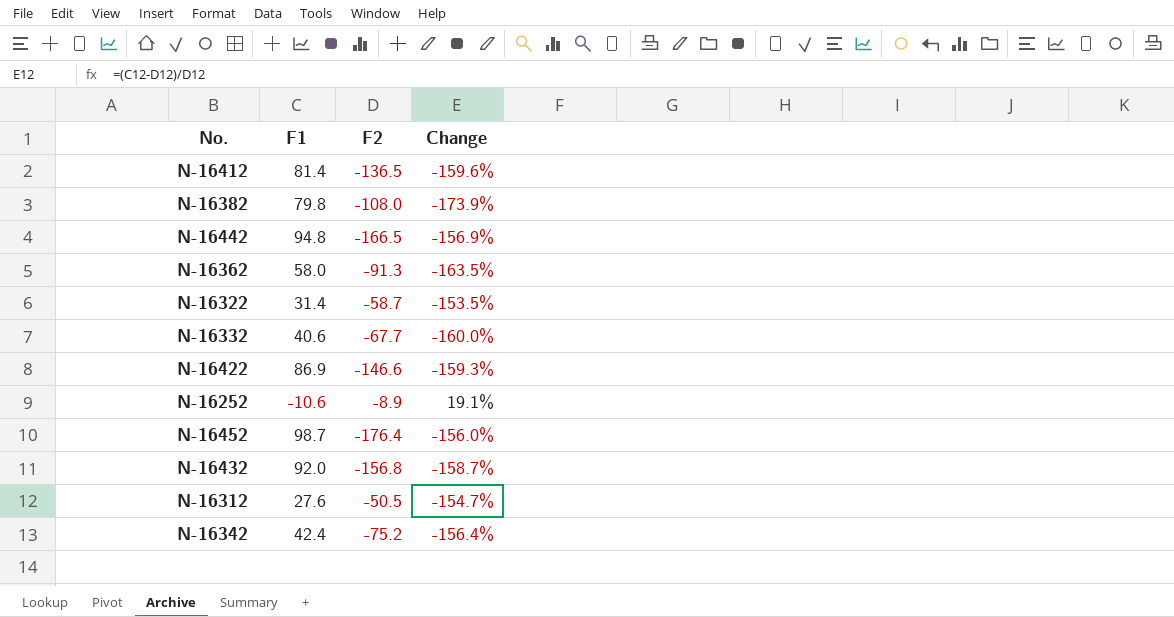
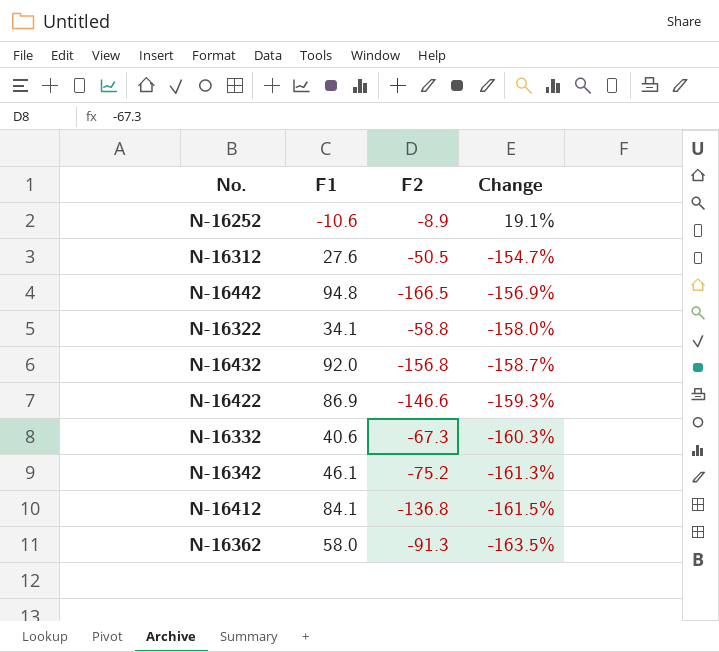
row order: none -> Change descending
row N-16382: 79.8 | -108.0 | -173.9% -> none
row N-16452: 98.7 | -176.4 | -156.0% -> none
N-16322 | F1: 31.4 -> 34.1
N-16322 | F2: -58.7 -> -58.8
N-16322 | Change: -153.5% -> -158.0%
N-16332 | F2: -67.7 -> -67.3
N-16332 | Change: -160.0% -> -160.3%
N-16342 | F1: 42.4 -> 46.1
N-16342 | Change: -156.4% -> -161.3%
N-16412 | F1: 81.4 -> 84.1
N-16412 | F2: -136.5 -> -136.8
N-16412 | Change: -159.6% -> -161.5%

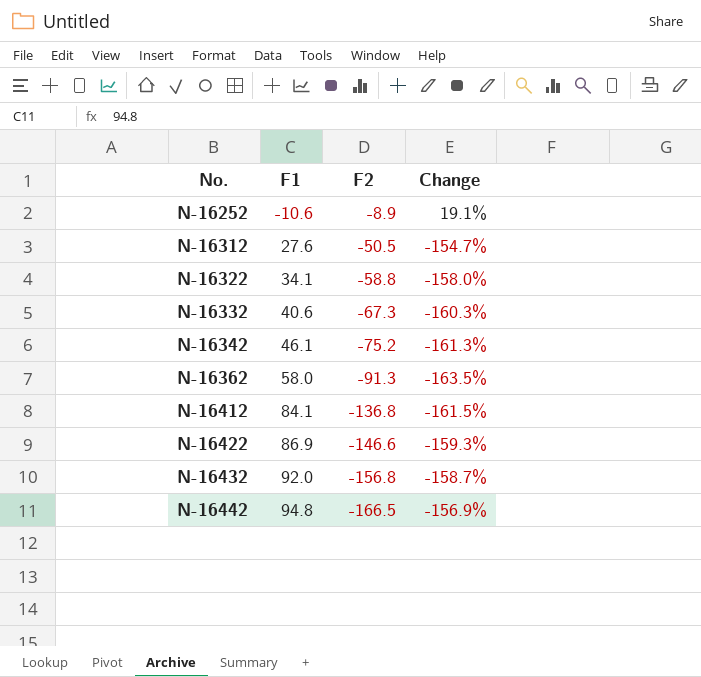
row order: Change descending -> No. ascending

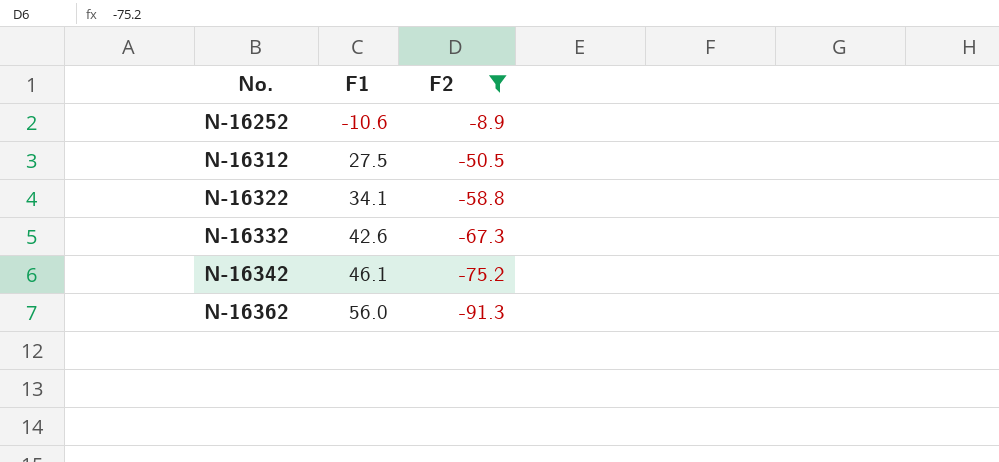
filter: none -> F2 >= -91.3
column Change | formula: ([F1] - [F2]) / [F2] -> none
N-16312 | F1: 27.6 -> 27.5
N-16332 | F1: 40.6 -> 42.6
N-16362 | F1: 58.0 -> 56.0

